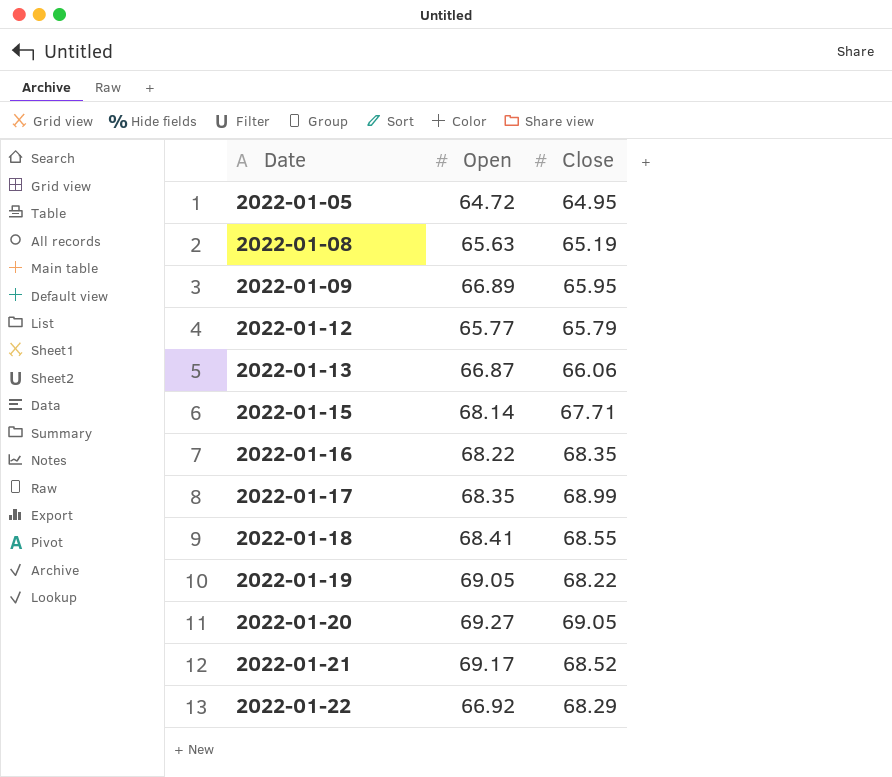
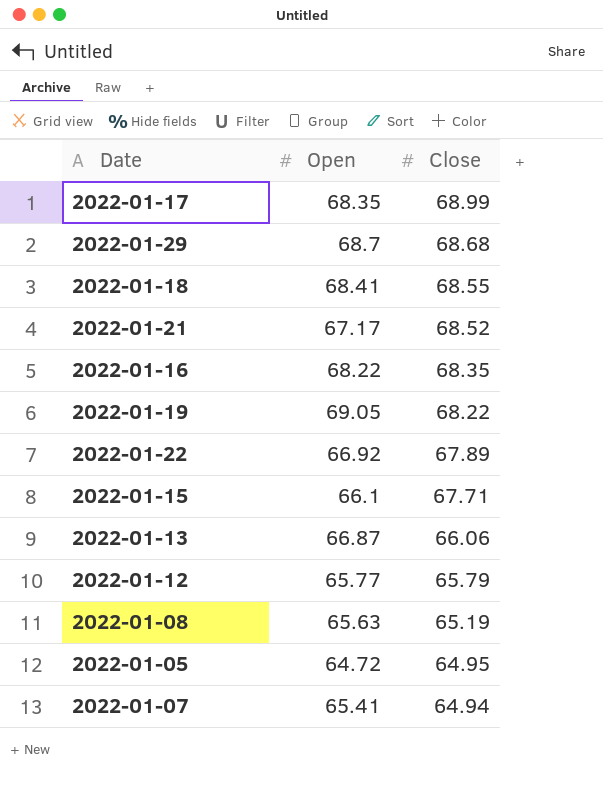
row order: Date ascending -> Close descending
row 2022-01-09: 66.89 | 65.95 -> none
row 2022-01-20: 69.27 | 69.05 -> none
row 2022-01-29: none -> 68.7 | 68.68
2022-01-21 | Open: 69.17 -> 67.17
2022-01-22 | Close: 68.29 -> 67.89
2022-01-15 | Open: 68.14 -> 66.1
row 2022-01-07: none -> 65.41 | 64.94

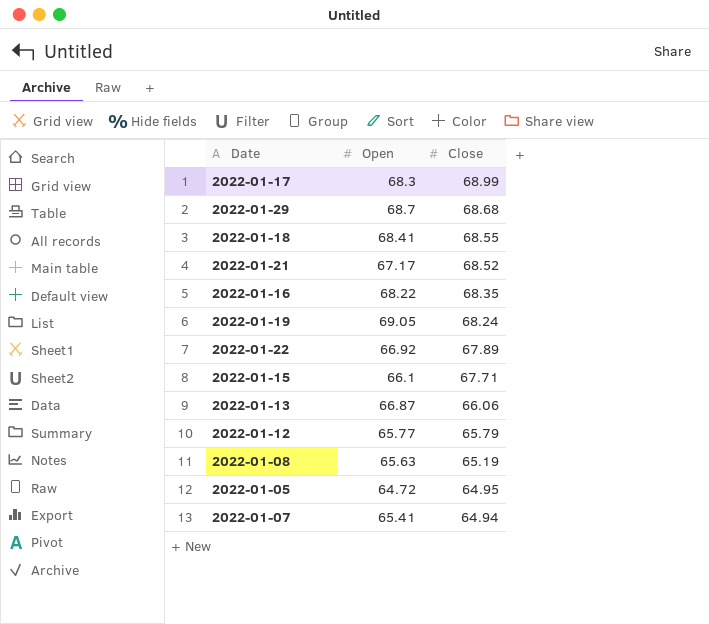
2022-01-17 | Open: 68.35 -> 68.3
2022-01-19 | Close: 68.22 -> 68.24

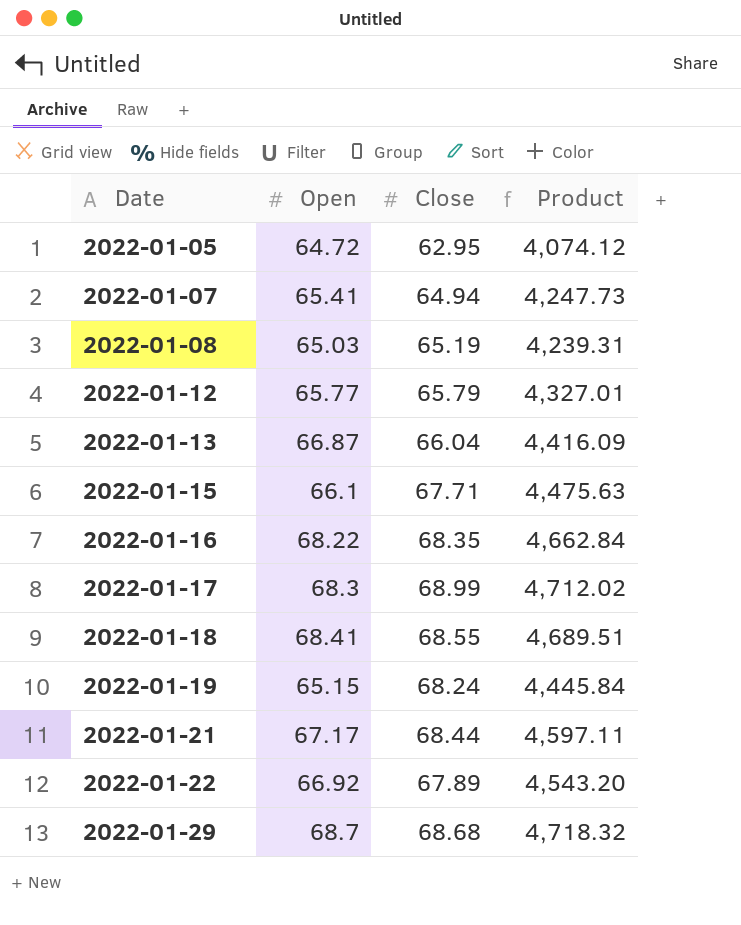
row order: Close descending -> Date ascending
column Product | formula: none -> [Open] * [Close]
2022-01-05 | Close: 64.95 -> 62.95
2022-01-08 | Open: 65.63 -> 65.03
2022-01-13 | Close: 66.06 -> 66.04
2022-01-19 | Open: 69.05 -> 65.15
2022-01-21 | Close: 68.52 -> 68.44

